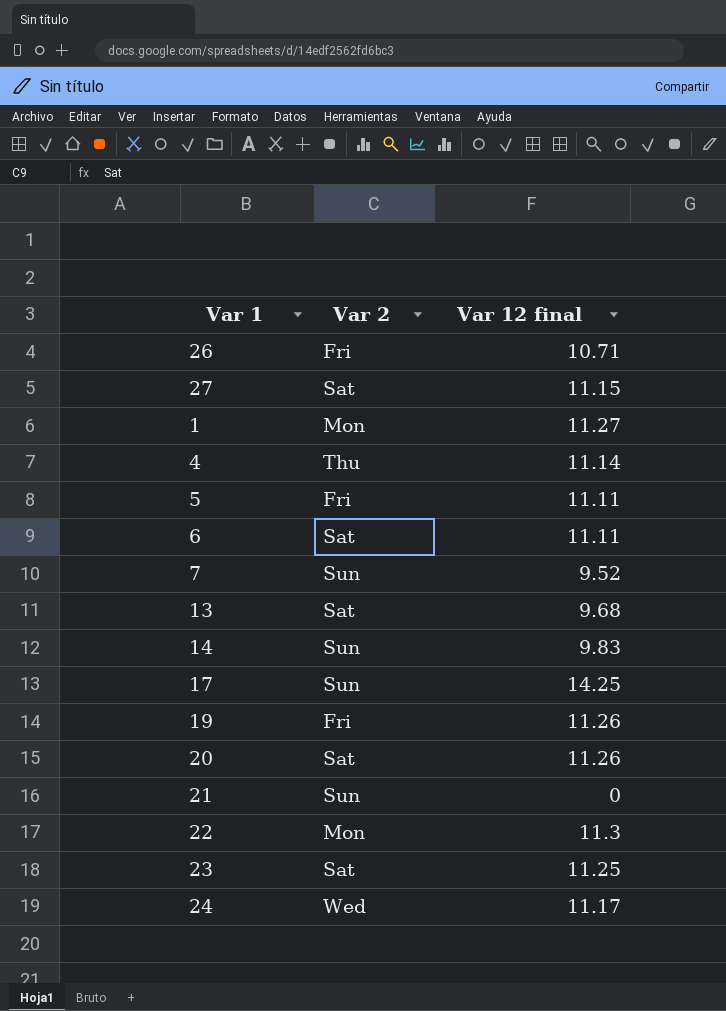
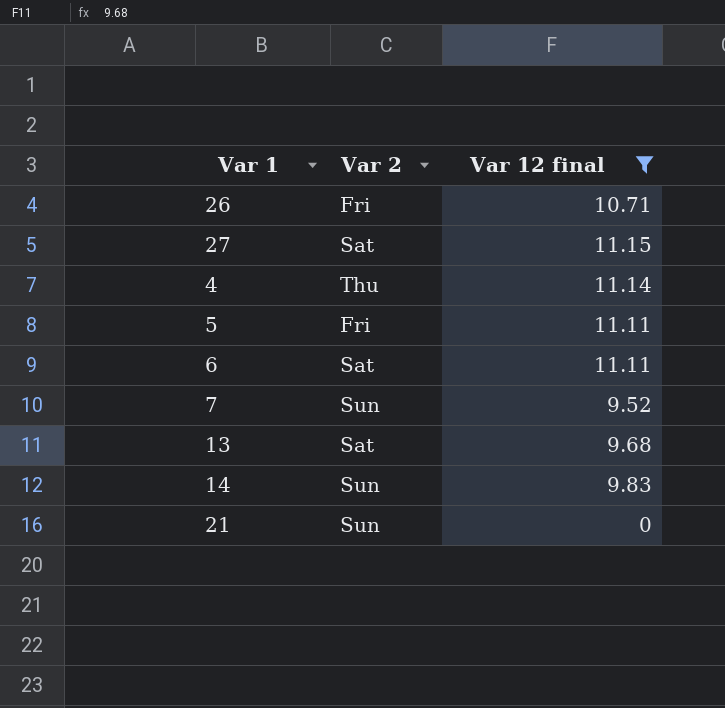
filter: none -> Var 12 final <= 11.15

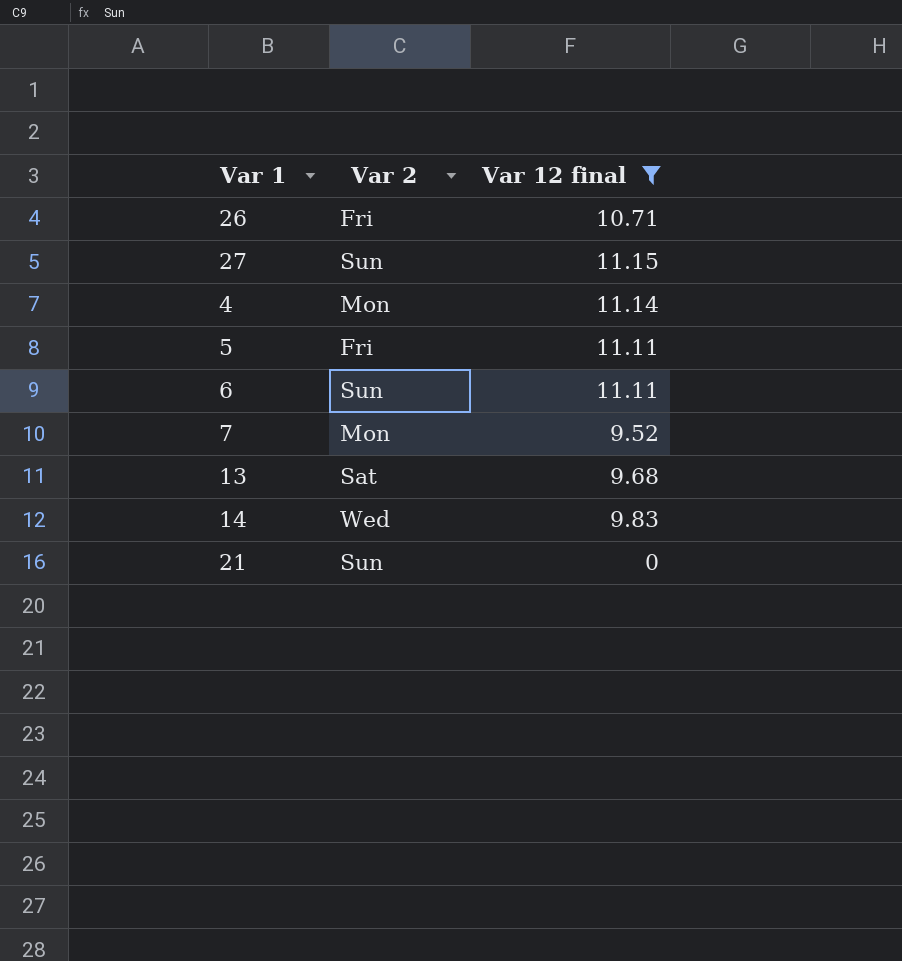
27 | Var 2: Sat -> Sun
4 | Var 2: Thu -> Mon
6 | Var 2: Sat -> Sun
7 | Var 2: Sun -> Mon
14 | Var 2: Sun -> Wed

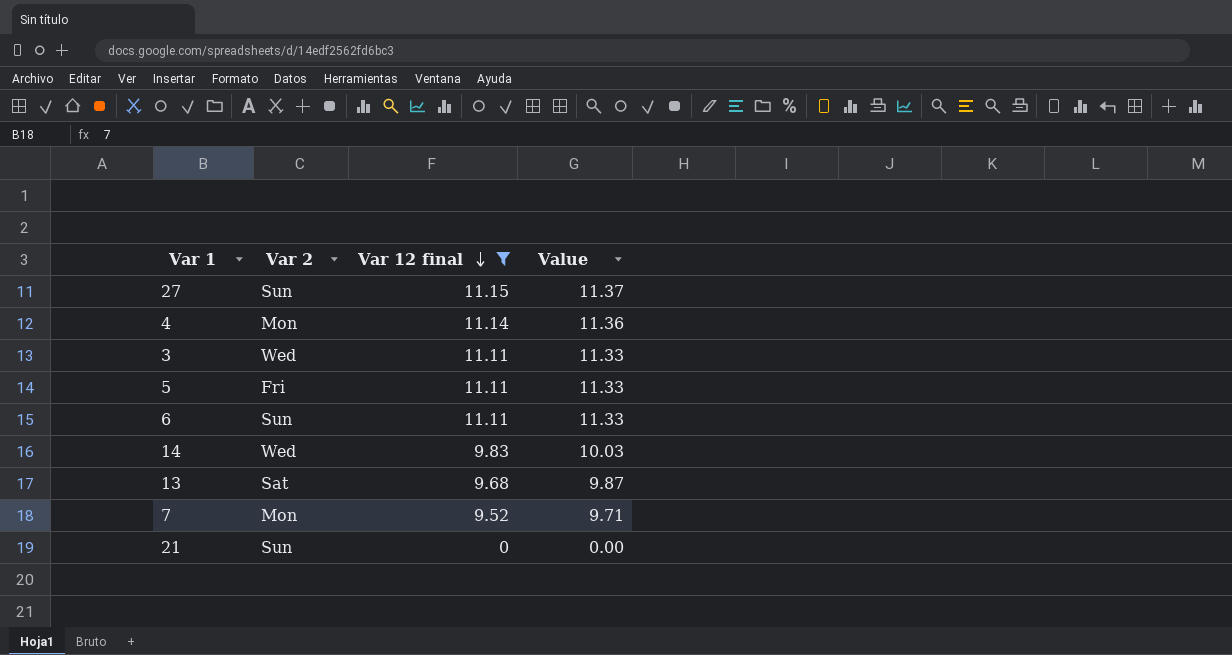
row order: none -> Var 12 final descending
column Value | formula: none -> [Var 12 final] * 1.02
row 26: Fri | 10.71 -> none
row 3: none -> Wed | 11.11 | 11.33

